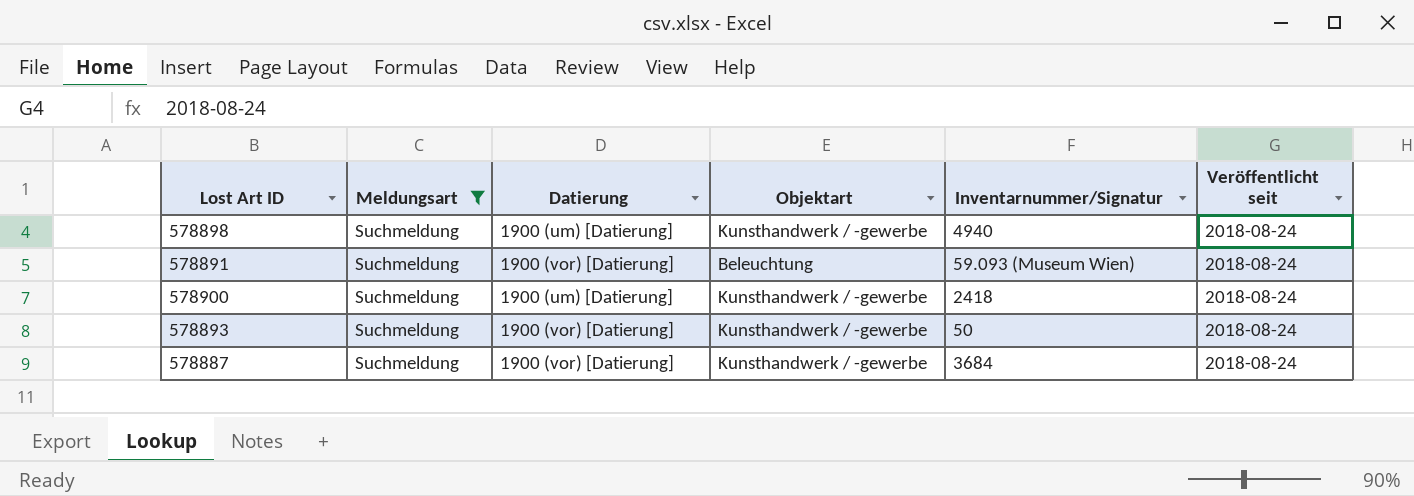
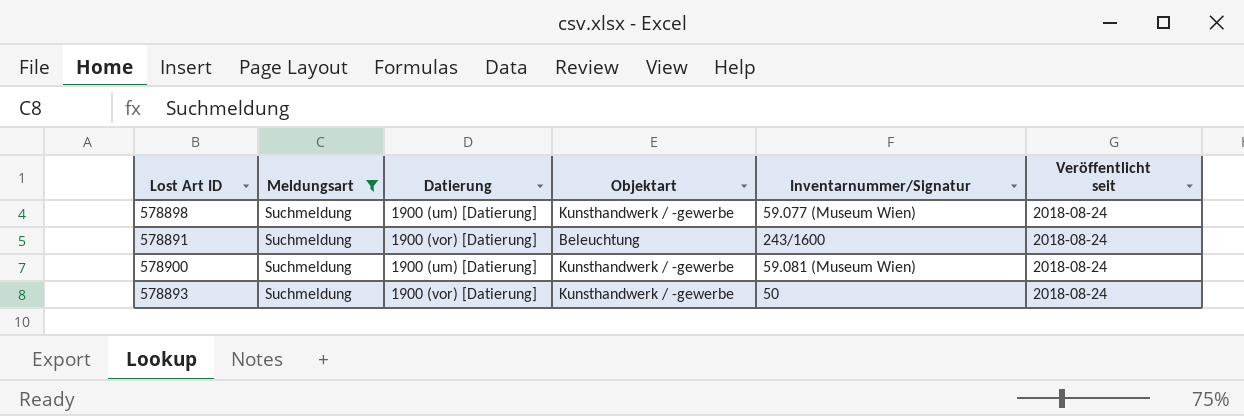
row 578887: Suchmeldung | 1900 (vor) [Datierung] | Kunsthandwerk / -gewerbe | 3684 | 2018-08-24 -> none
578898 | Inventarnummer/Signatur: 4940 -> 59.077 (Museum Wien)
578891 | Inventarnummer/Signatur: 59.093 (Museum Wien) -> 243/1600
578900 | Inventarnummer/Signatur: 2418 -> 59.081 (Museum Wien)

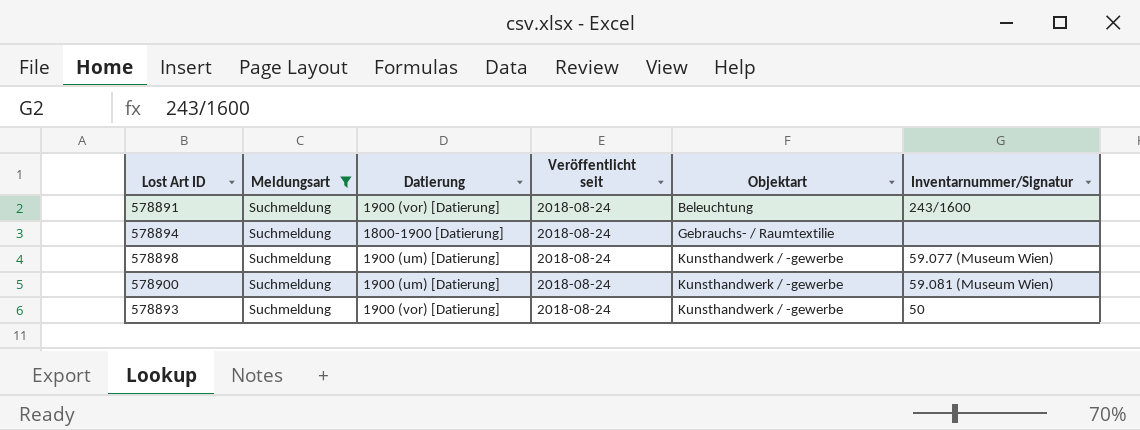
row order: none -> Objektart ascending
column Veröffentlicht seit | position: 6 -> 4
row 578894: none -> Suchmeldung | 1800-1900 [Datierung] | 2018-08-24 | Gebrauchs- / Raumtextilie | none

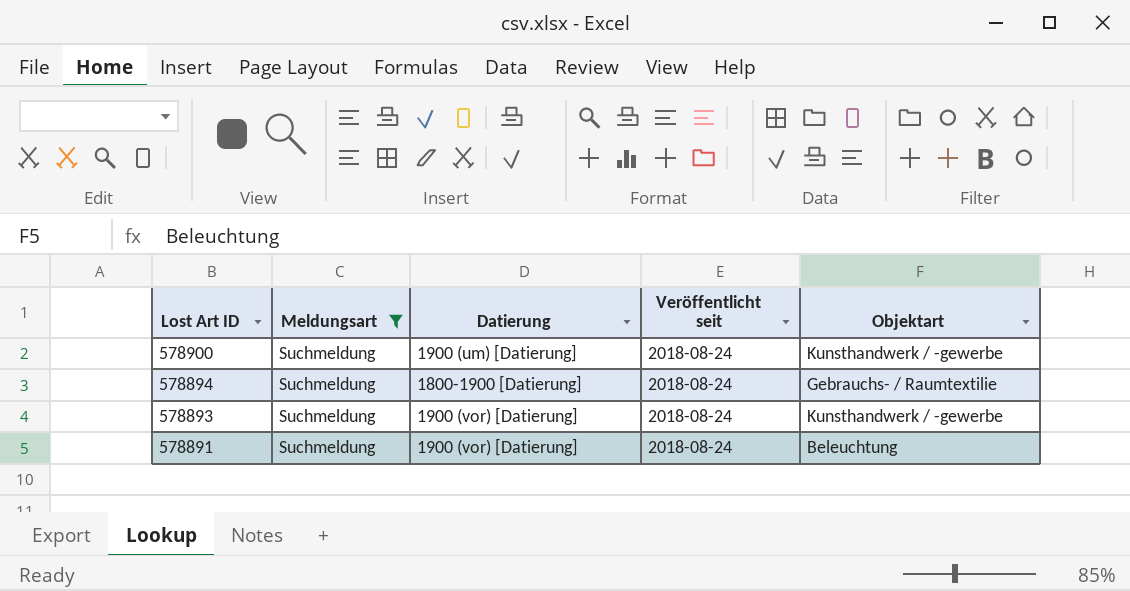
row order: Objektart ascending -> Lost Art ID descending
column Inventarnummer/Signatur | position: 6 -> none
row 578898: Suchmeldung | 1900 (um) [Datierung] | 2018-08-24 | Kunsthandwerk / -gewerbe | 59.077 (Museum Wien) -> none

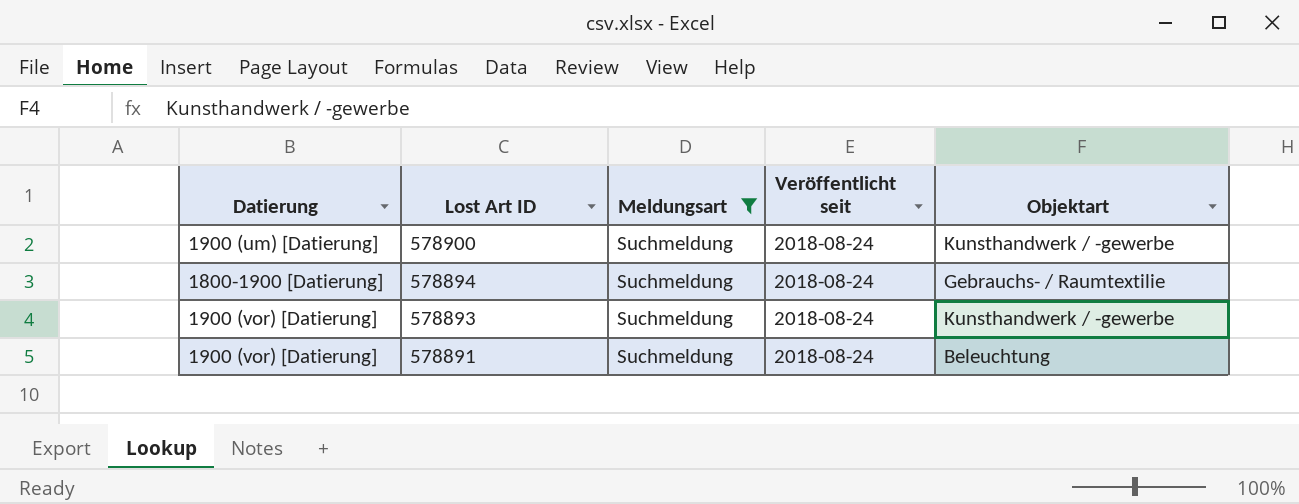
column Datierung | position: 3 -> 1

